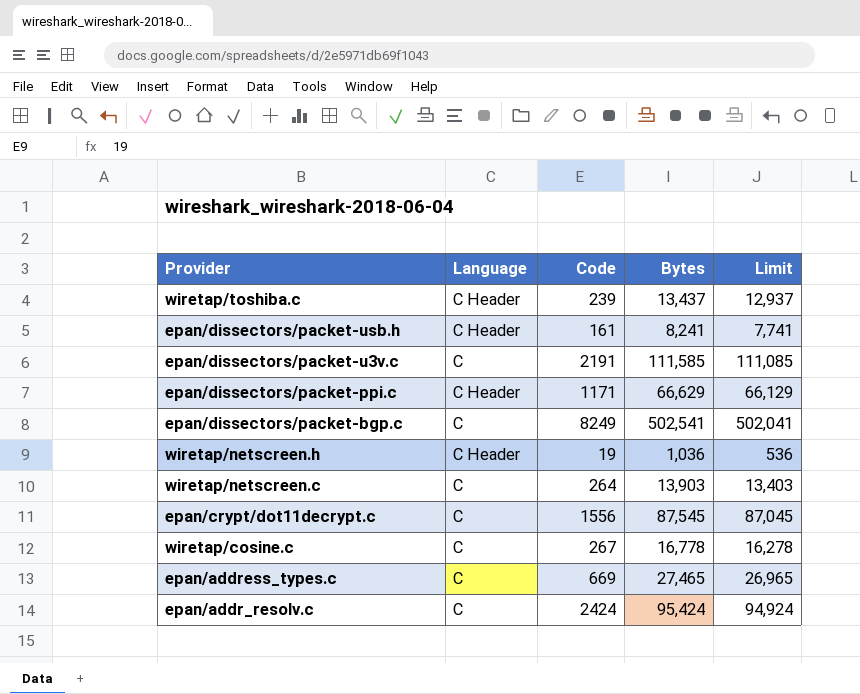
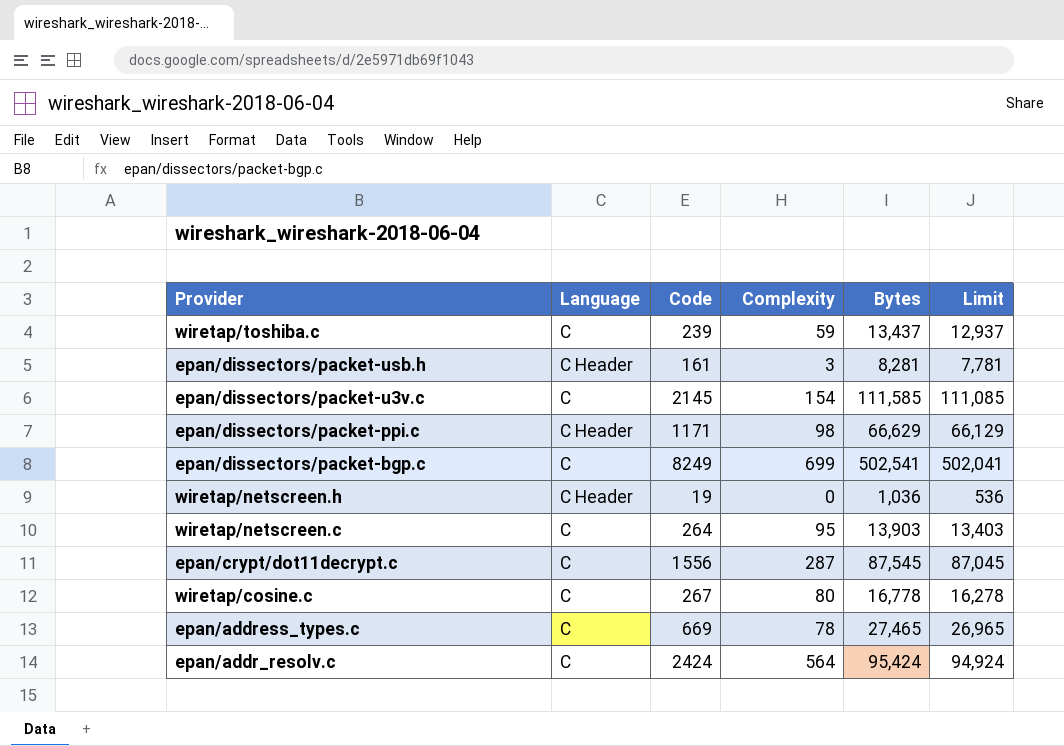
column Complexity | position: none -> 4
wiretap/toshiba.c | Language: C Header -> C
epan/dissectors/packet-usb.h | Bytes: 8,241 -> 8,281
epan/dissectors/packet-usb.h | Limit: 7,741 -> 7,781
epan/dissectors/packet-u3v.c | Code: 2191 -> 2145

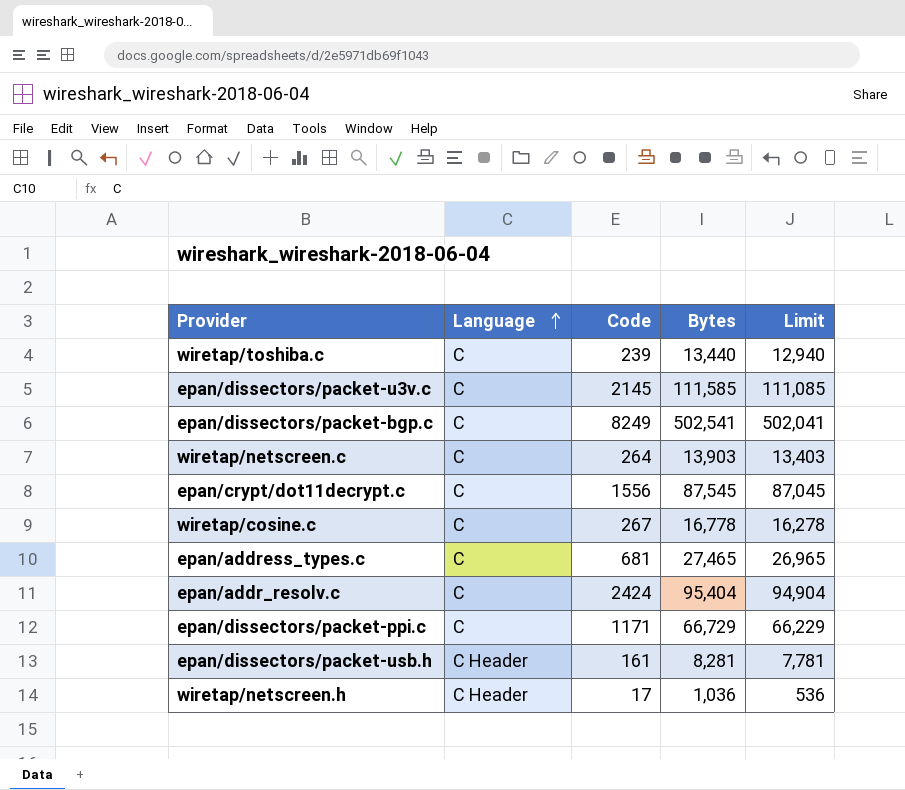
row order: none -> Language ascending
column Complexity | position: 4 -> none
wiretap/toshiba.c | Bytes: 13,437 -> 13,440
wiretap/toshiba.c | Limit: 12,937 -> 12,940
epan/address_types.c | Code: 669 -> 681
epan/addr_resolv.c | Bytes: 95,424 -> 95,404
epan/addr_resolv.c | Limit: 94,924 -> 94,904
epan/dissectors/packet-ppi.c | Language: C Header -> C
epan/dissectors/packet-ppi.c | Bytes: 66,629 -> 66,729
epan/dissectors/packet-ppi.c | Limit: 66,129 -> 66,229
wiretap/netscreen.h | Code: 19 -> 17

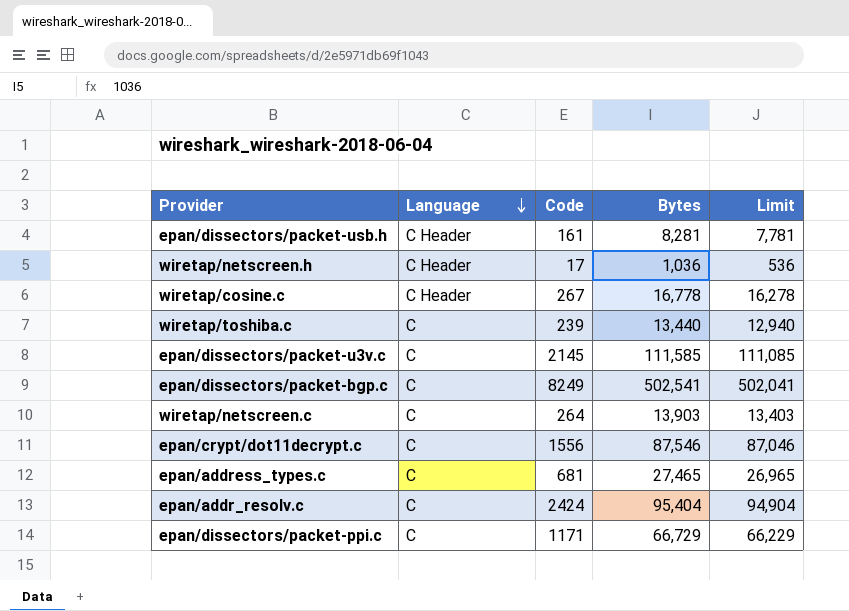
row order: Language ascending -> Language descending
wiretap/cosine.c | Language: C -> C Header
epan/crypt/dot11decrypt.c | Bytes: 87,545 -> 87,546
epan/crypt/dot11decrypt.c | Limit: 87,045 -> 87,046

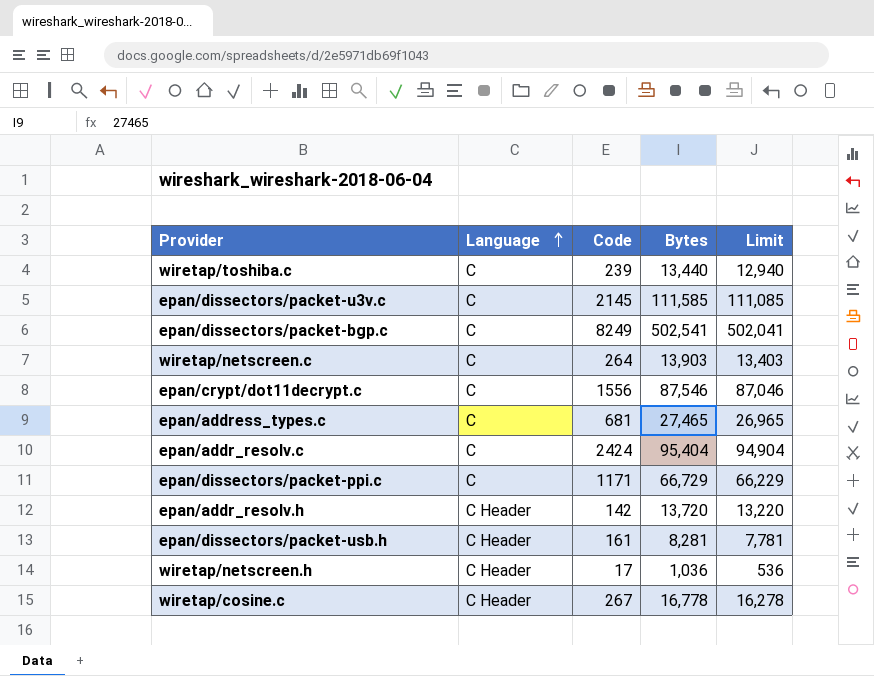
row order: Language descending -> Language ascending
row epan/addr_resolv.h: none -> C Header | 142 | 13,720 | 13,220

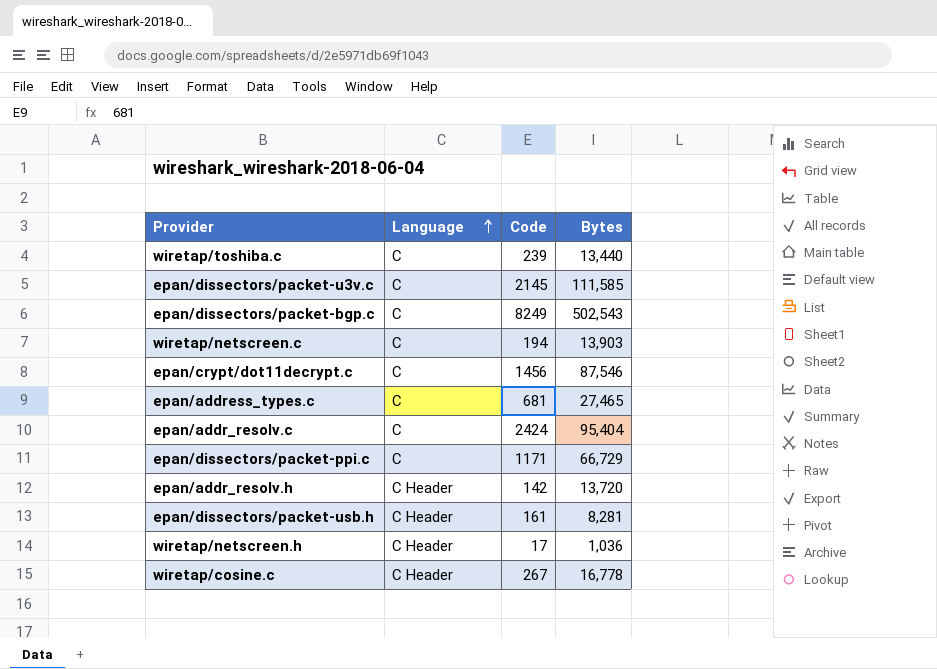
column Limit | formula: [Bytes] - 500 -> none
epan/dissectors/packet-bgp.c | Bytes: 502,541 -> 502,543
wiretap/netscreen.c | Code: 264 -> 194
epan/crypt/dot11decrypt.c | Code: 1556 -> 1456

